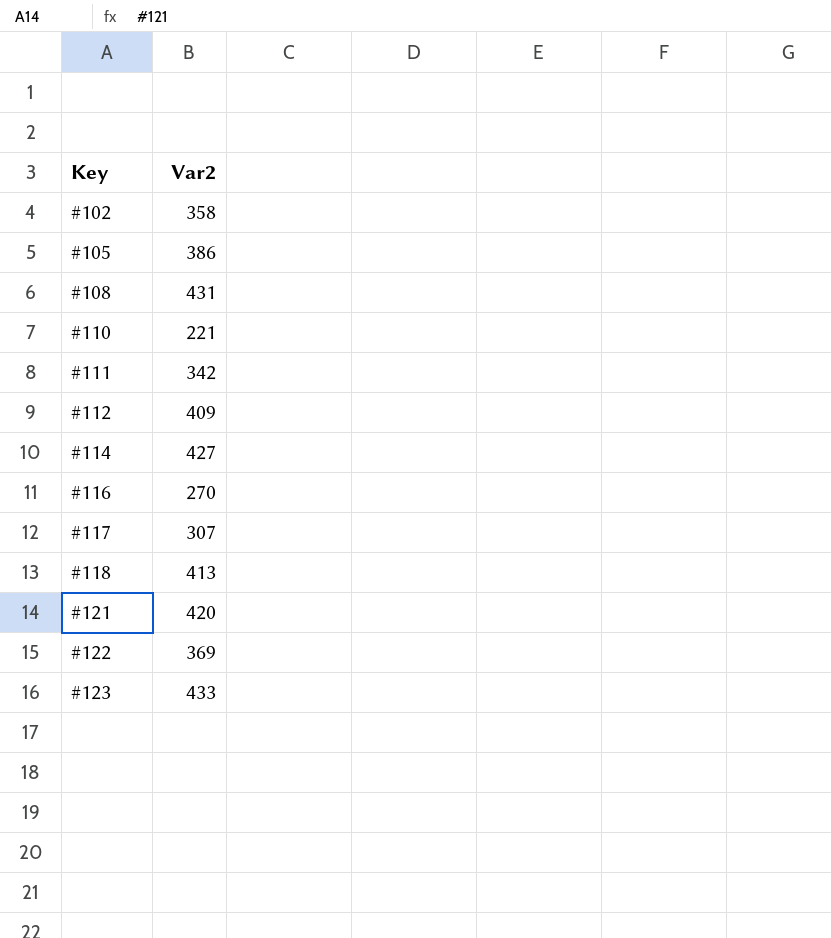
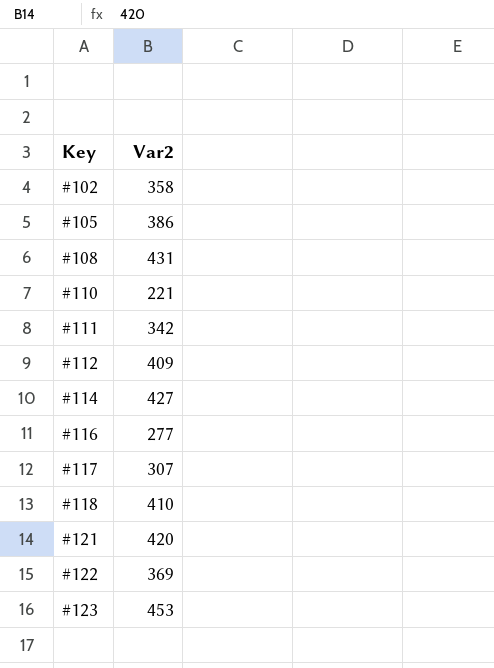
#116 | Var2: 270 -> 277
#118 | Var2: 413 -> 410
#123 | Var2: 433 -> 453

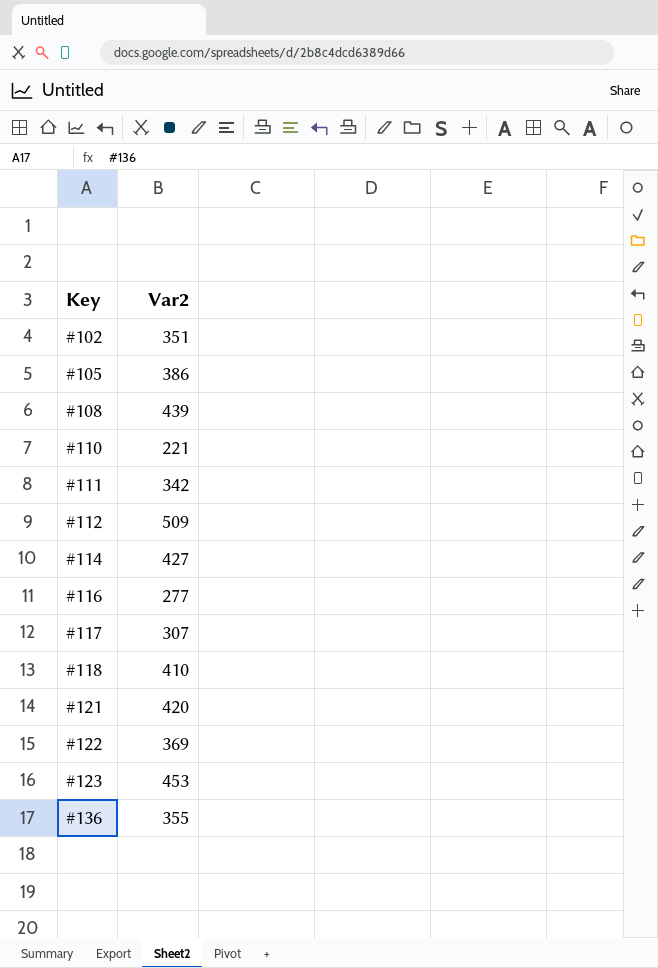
#102 | Var2: 358 -> 351
#108 | Var2: 431 -> 439
#112 | Var2: 409 -> 509
row #136: none -> 355

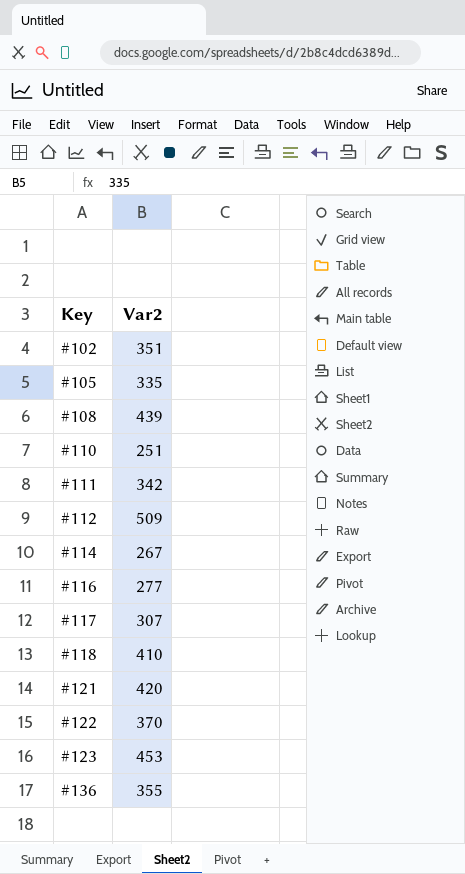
#105 | Var2: 386 -> 335
#110 | Var2: 221 -> 251
#114 | Var2: 427 -> 267
#122 | Var2: 369 -> 370

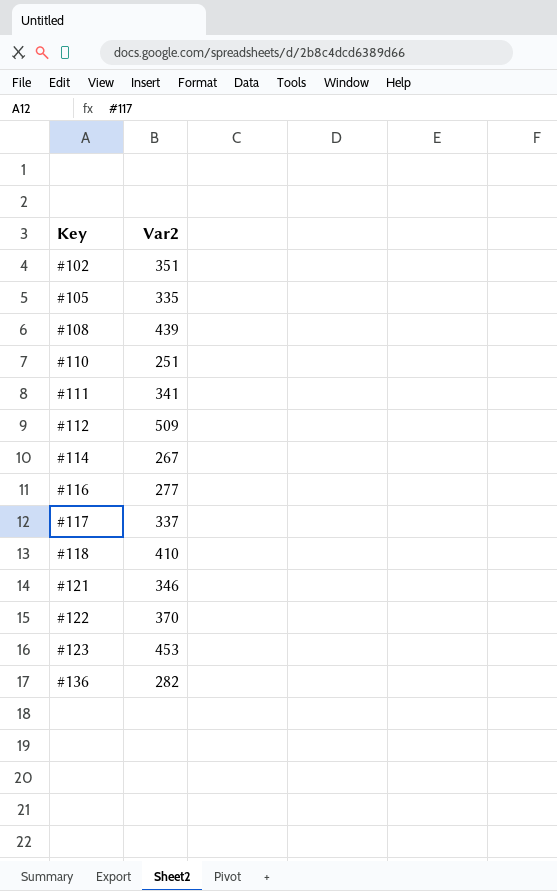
#111 | Var2: 342 -> 341
#117 | Var2: 307 -> 337
#121 | Var2: 420 -> 346
#136 | Var2: 355 -> 282

